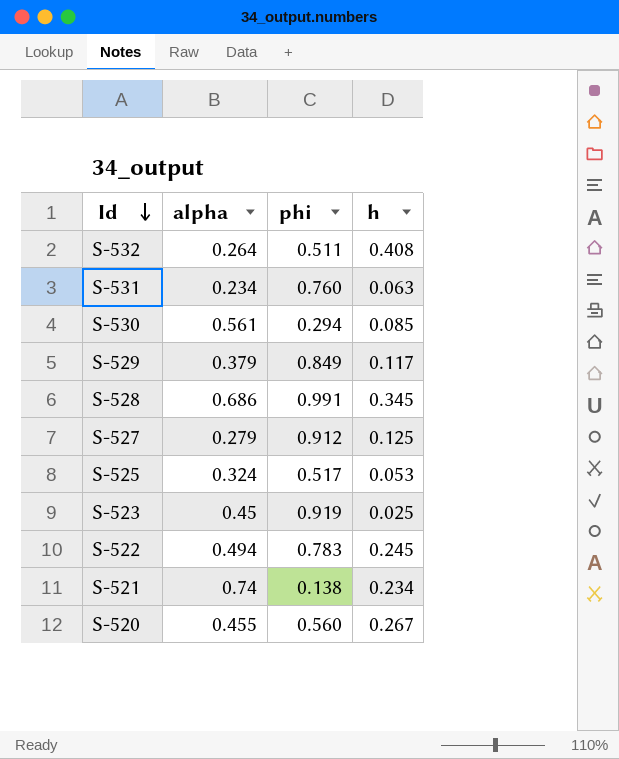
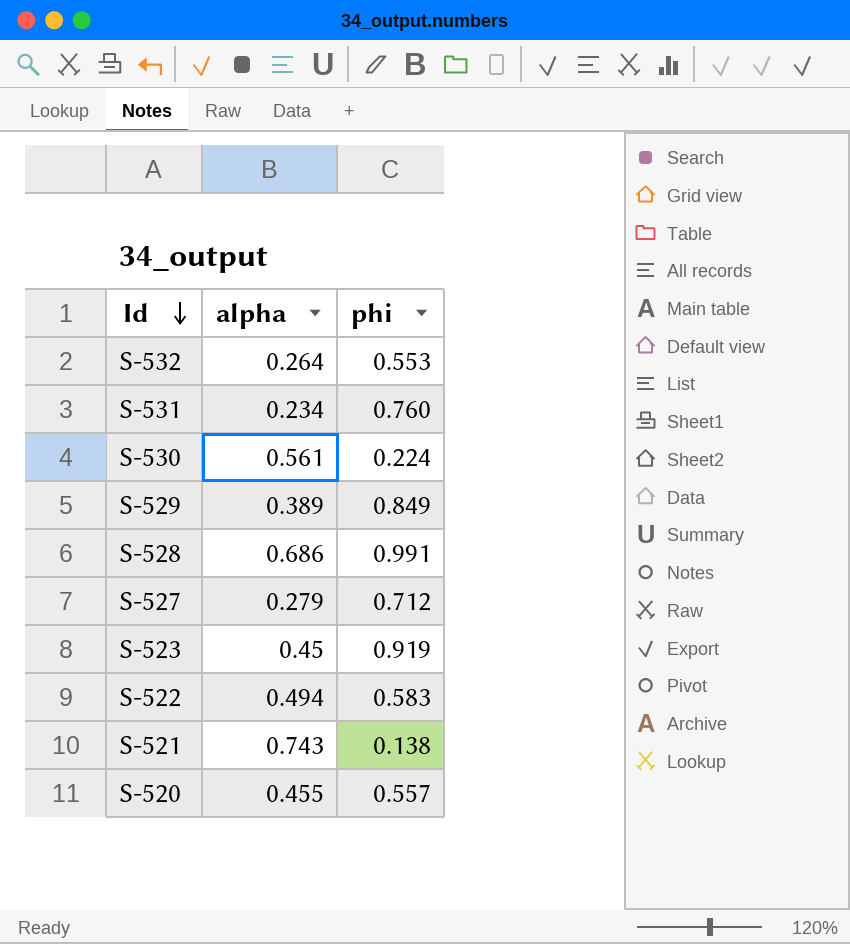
column h | position: 4 -> none
row S-525: 0.324 | 0.517 | 0.053 -> none
S-532 | phi: 0.511 -> 0.553
S-530 | phi: 0.294 -> 0.224
S-529 | alpha: 0.379 -> 0.389
S-527 | phi: 0.912 -> 0.712
S-522 | phi: 0.783 -> 0.583
S-521 | alpha: 0.74 -> 0.743
S-520 | phi: 0.560 -> 0.557

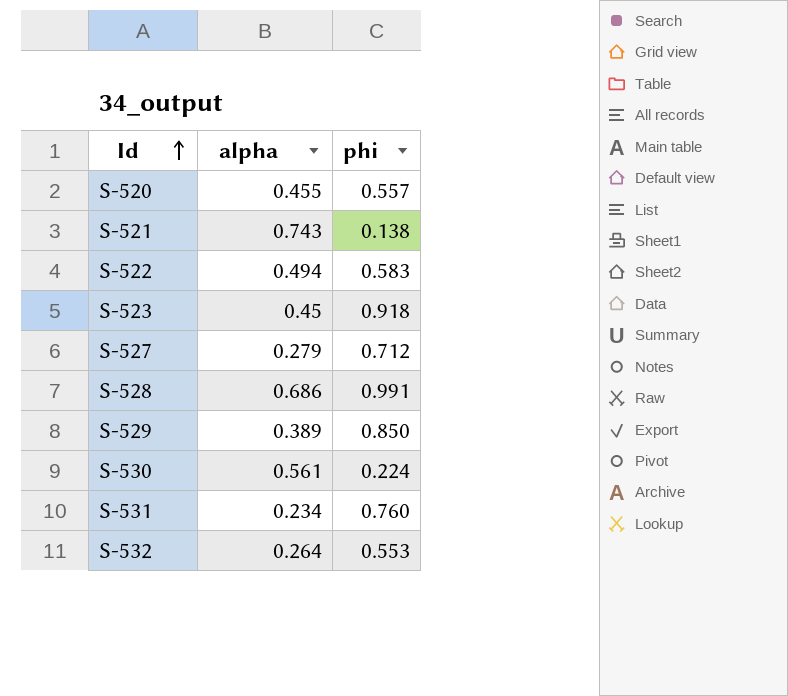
row order: Id descending -> Id ascending
S-523 | phi: 0.919 -> 0.918
S-529 | phi: 0.849 -> 0.850

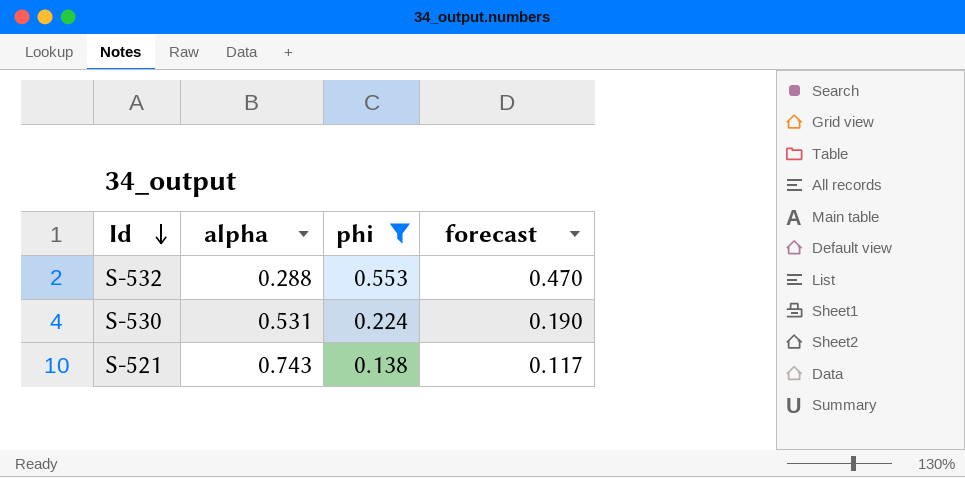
filter: none -> phi <= 0.553
row order: Id ascending -> Id descending
column forecast | formula: none -> [phi] * 0.85
S-532 | alpha: 0.264 -> 0.288
S-530 | alpha: 0.561 -> 0.531

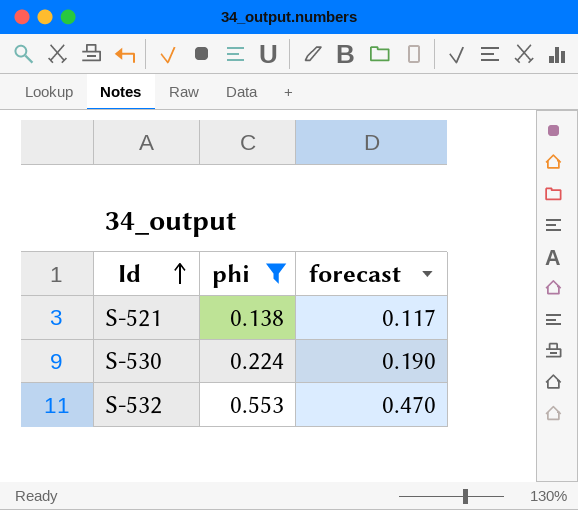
row order: Id descending -> Id ascending
column alpha | position: 2 -> none

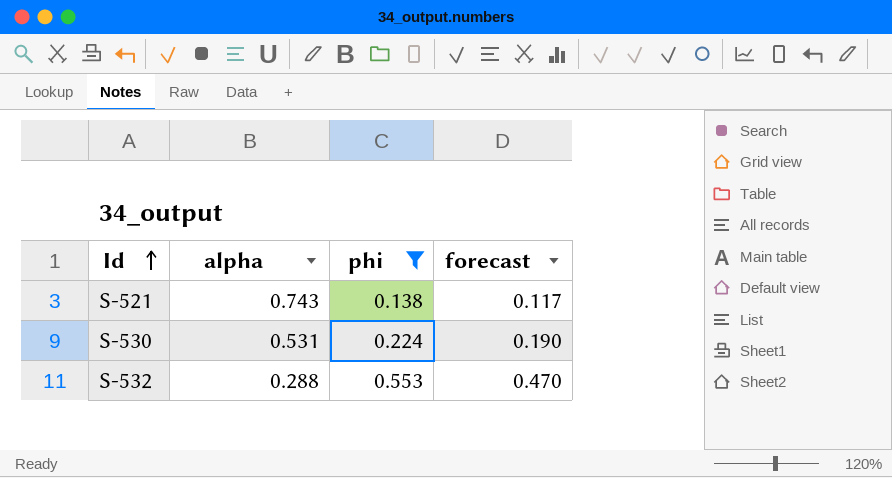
column alpha | position: none -> 2

